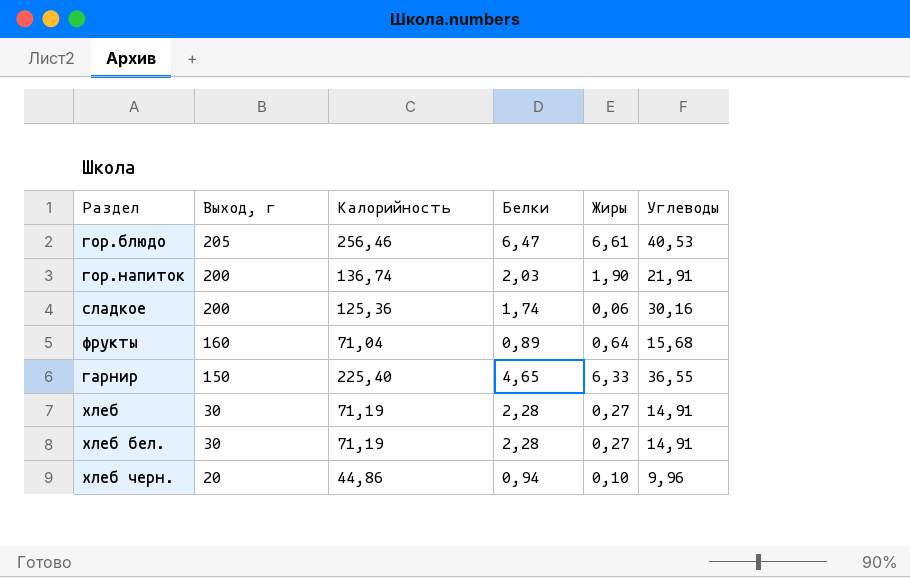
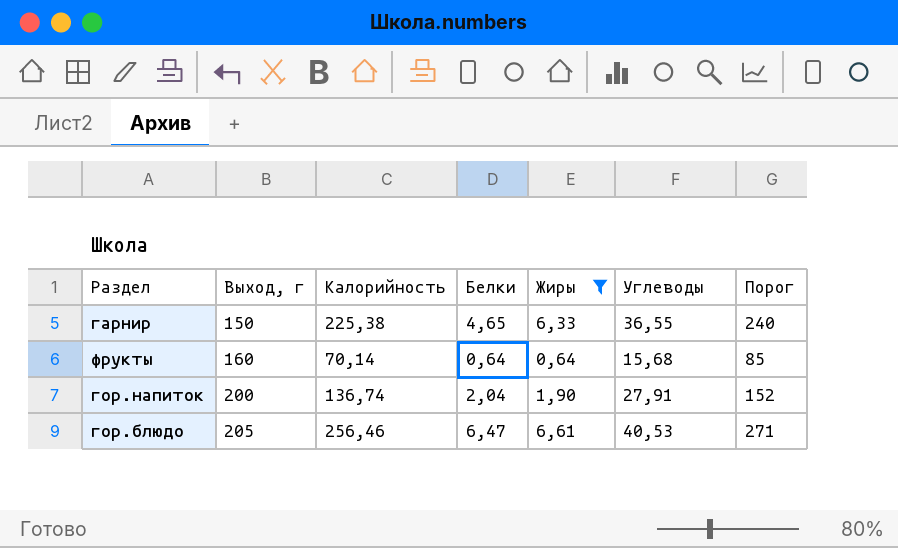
filter: none -> Жиры >= 0,64
row order: Выход, г descending -> Выход, г ascending
column Порог | formula: none -> [Калорийность] + 15
гарнир | Калорийность: 225,40 -> 225,38
фрукты | Калорийность: 71,04 -> 70,14
фрукты | Белки: 0,89 -> 0,64
гор.напиток | Белки: 2,03 -> 2,04
гор.напиток | Углеводы: 21,91 -> 27,91

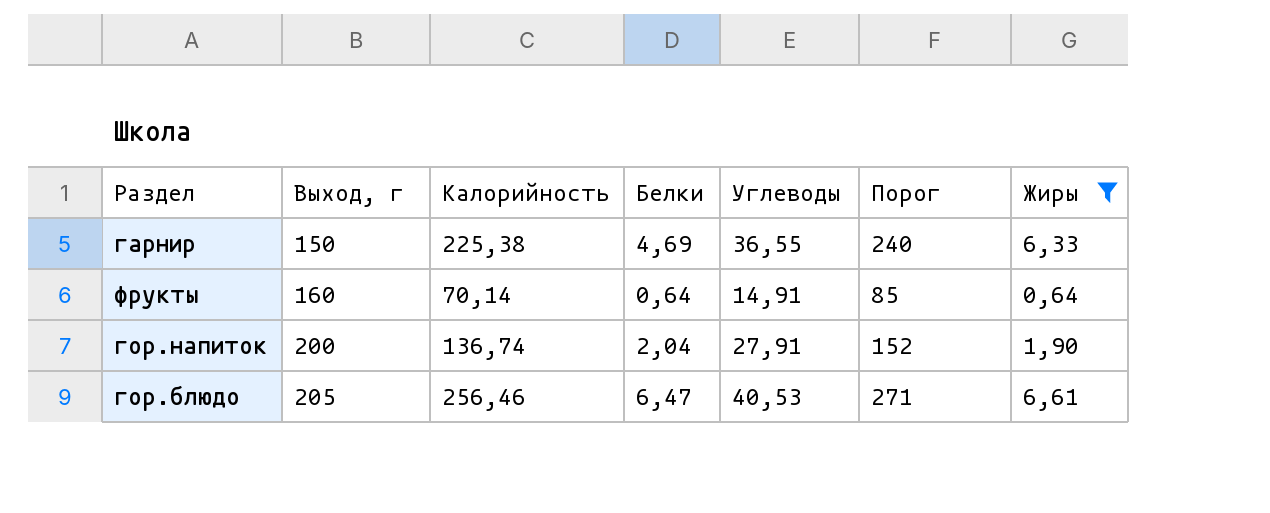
column Жиры | position: 5 -> 7
гарнир | Белки: 4,65 -> 4,69
фрукты | Углеводы: 15,68 -> 14,91

